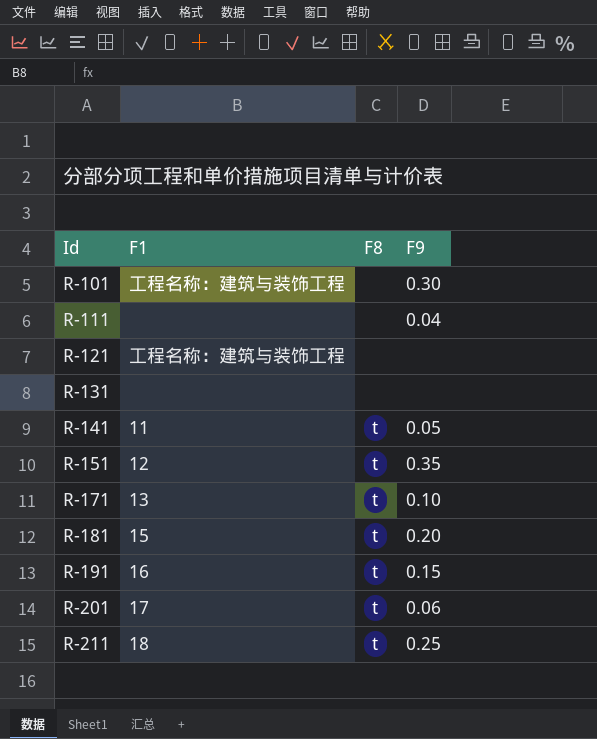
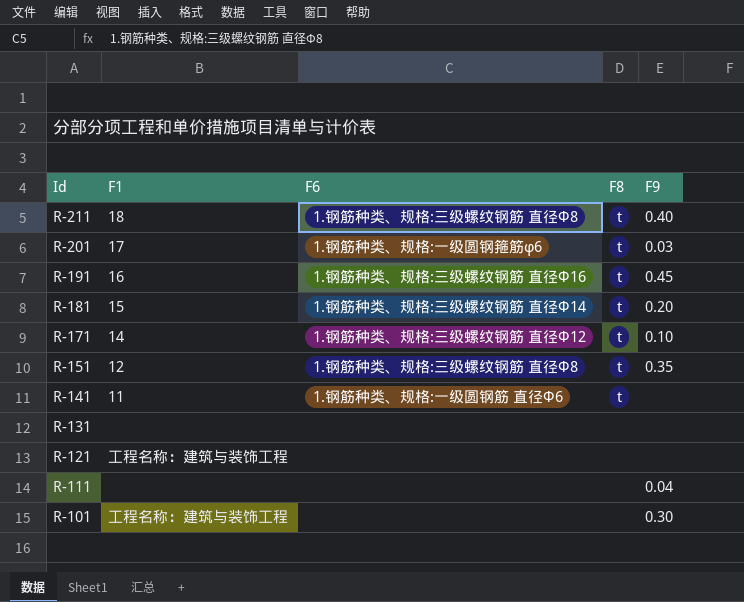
row order: Id ascending -> Id descending
column F6 | position: none -> 3
R-211 | F9: 0.25 -> 0.40
R-201 | F9: 0.06 -> 0.03
R-191 | F9: 0.15 -> 0.45
R-171 | F1: 13 -> 14
R-141 | F9: 0.05 -> none

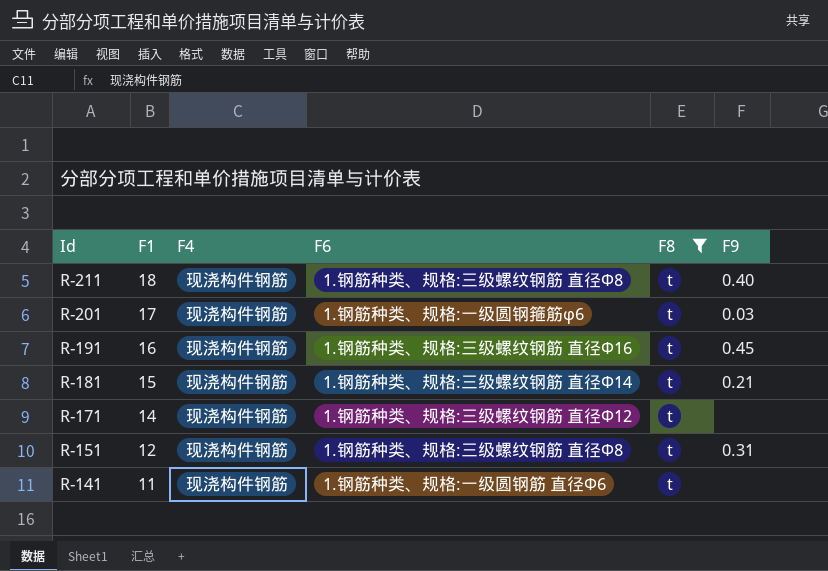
filter: none -> F8 = t
column F4 | position: none -> 3
R-181 | F9: 0.20 -> 0.21
R-171 | F9: 0.10 -> none
R-151 | F9: 0.35 -> 0.31

